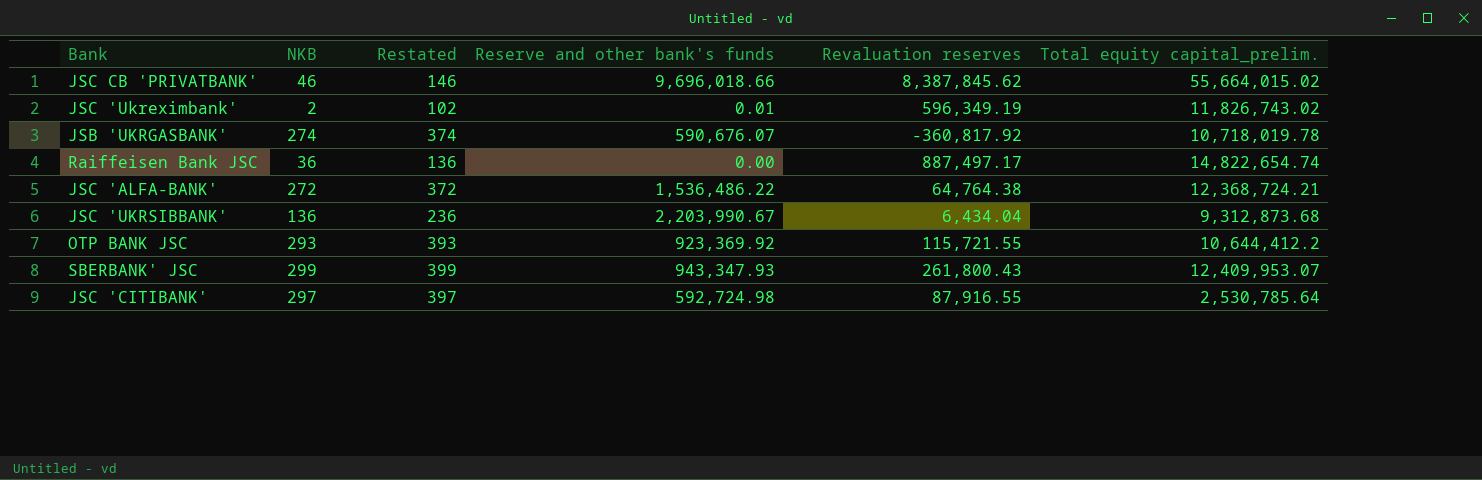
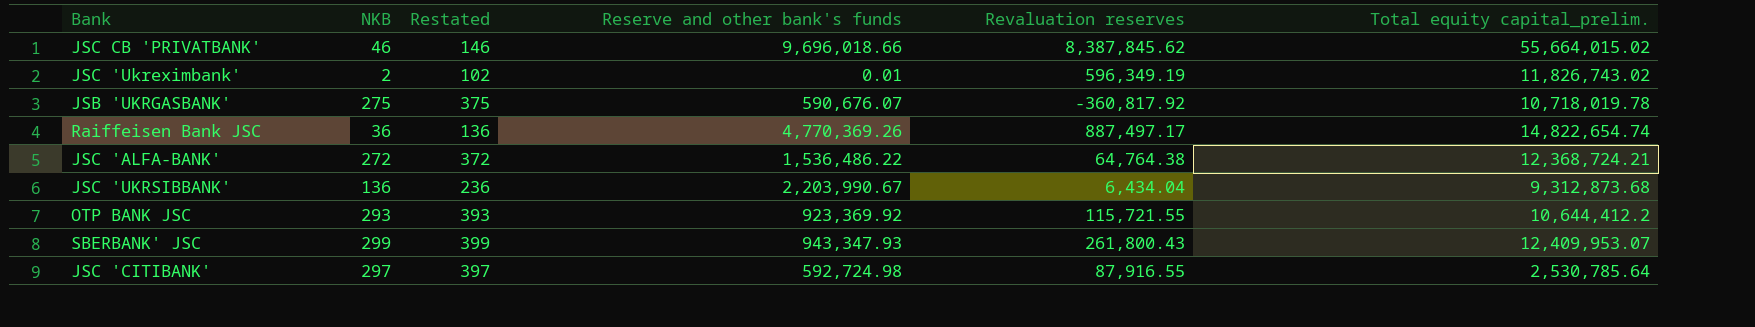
JSB 'UKRGASBANK' | NKB: 274 -> 275
JSB 'UKRGASBANK' | Restated: 374 -> 375
Raiffeisen Bank JSC | Reserve and other bank's funds: 0.00 -> 4,770,369.26

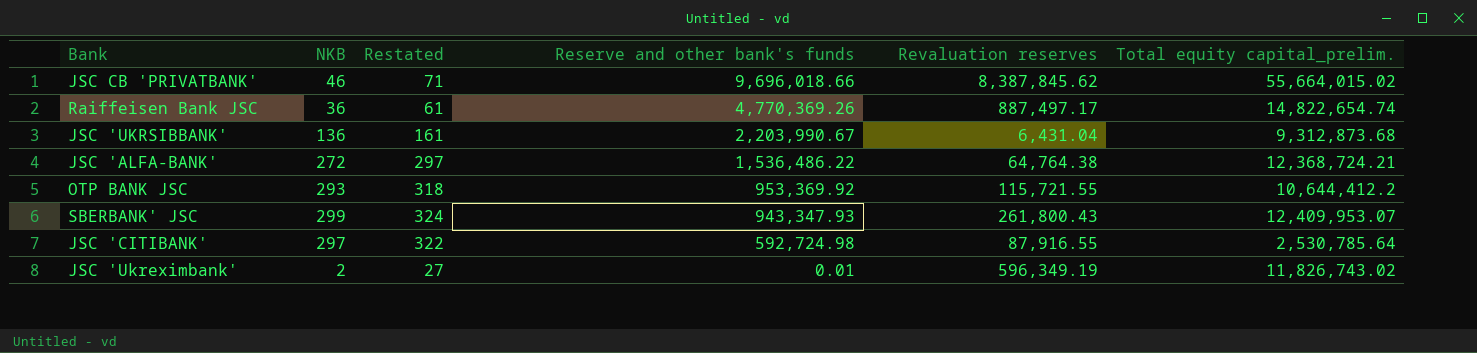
row order: none -> Reserve and other bank's funds descending
column Restated | formula: [NKB] + 100 -> [NKB] + 25
row JSB 'UKRGASBANK': 275 | 375 | 590,676.07 | -360,817.92 | 10,718,019.78 -> none
JSС 'UKRSIBBANK' | Revaluation reserves: 6,434.04 -> 6,431.04
OTP BANK JSC | Reserve and other bank's funds: 923,369.92 -> 953,369.92

